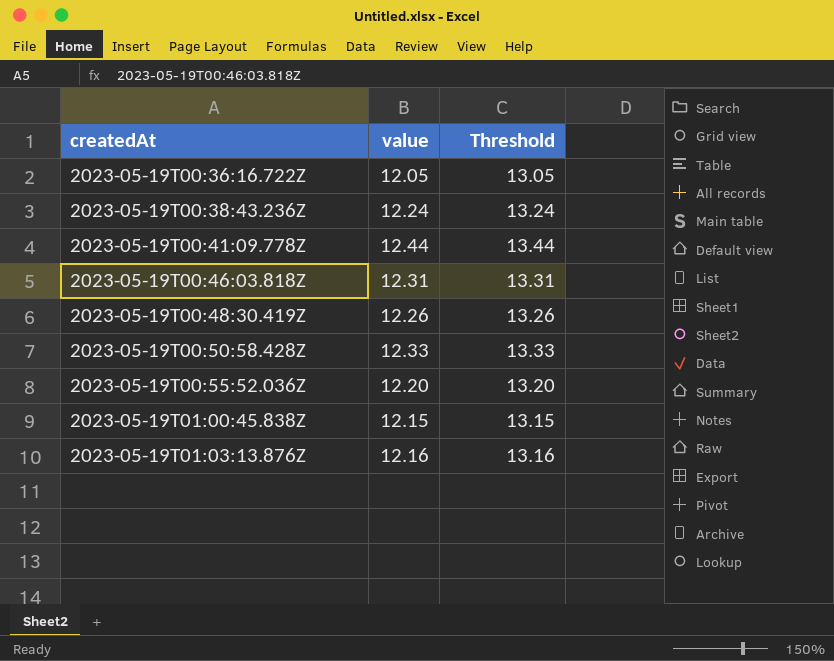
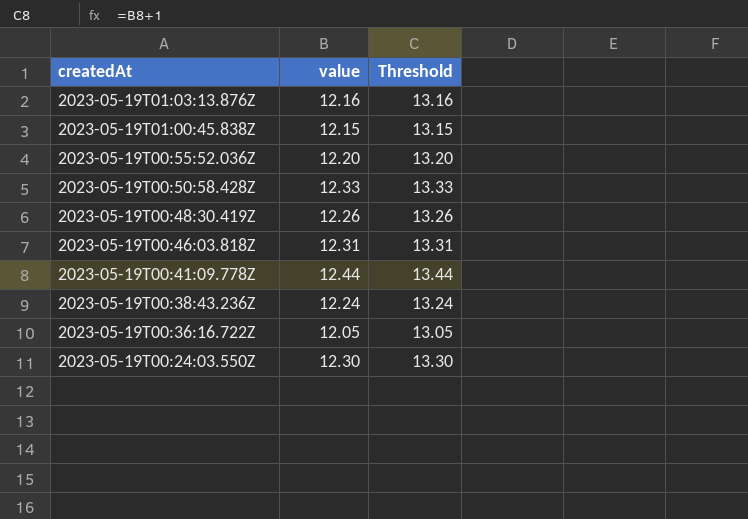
row order: createdAt ascending -> createdAt descending
row 2023-05-19T00:24:03.550Z: none -> 12.30 | 13.30

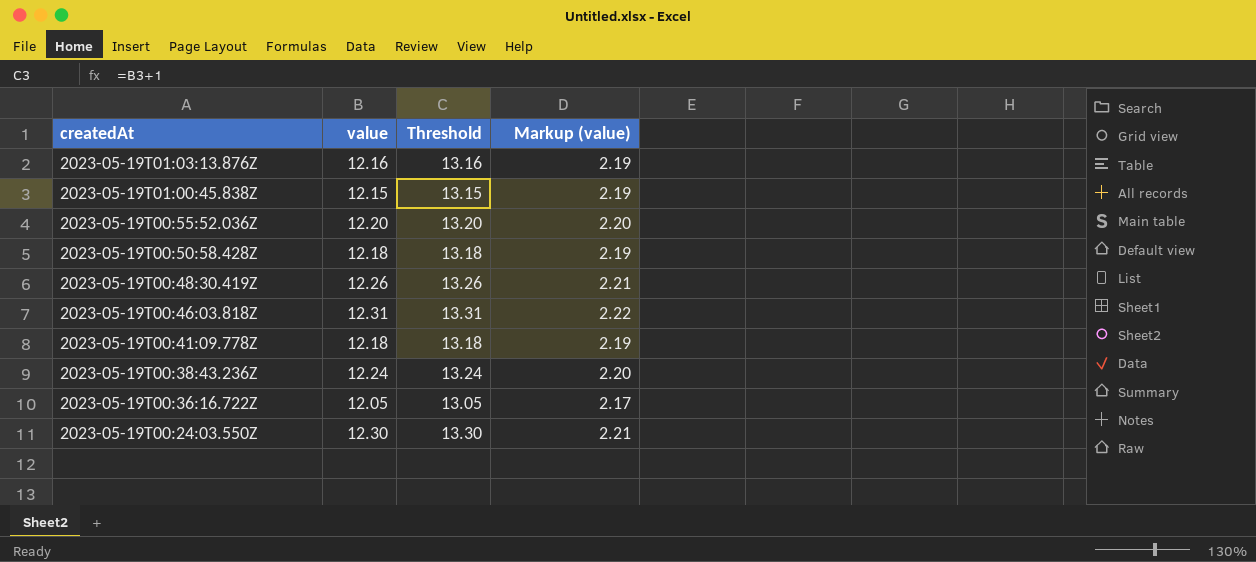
column Markup (value) | formula: none -> [value] * 0.18
2023-05-19T00:50:58.428Z | value: 12.33 -> 12.18
2023-05-19T00:50:58.428Z | Threshold: 13.33 -> 13.18
2023-05-19T00:41:09.778Z | value: 12.44 -> 12.18
2023-05-19T00:41:09.778Z | Threshold: 13.44 -> 13.18

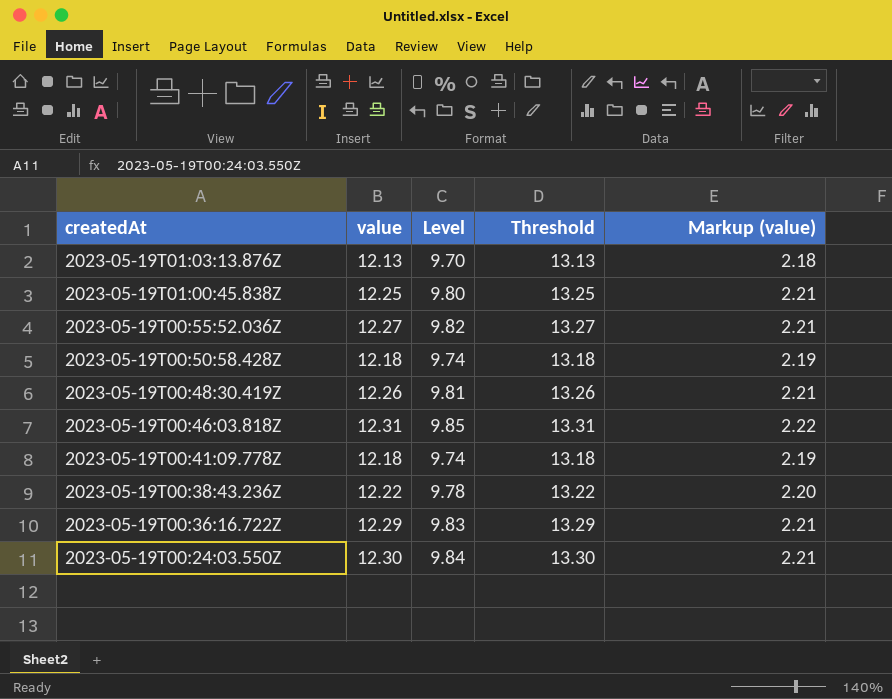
column Level | formula: none -> [value] * 0.8
2023-05-19T01:03:13.876Z | value: 12.16 -> 12.13
2023-05-19T01:03:13.876Z | Threshold: 13.16 -> 13.13
2023-05-19T01:03:13.876Z | Markup (value): 2.19 -> 2.18
2023-05-19T01:00:45.838Z | value: 12.15 -> 12.25
2023-05-19T01:00:45.838Z | Threshold: 13.15 -> 13.25
2023-05-19T01:00:45.838Z | Markup (value): 2.19 -> 2.21
2023-05-19T00:55:52.036Z | value: 12.20 -> 12.27
2023-05-19T00:55:52.036Z | Threshold: 13.20 -> 13.27
2023-05-19T00:55:52.036Z | Markup (value): 2.20 -> 2.21
2023-05-19T00:38:43.236Z | value: 12.24 -> 12.22
2023-05-19T00:38:43.236Z | Threshold: 13.24 -> 13.22
2023-05-19T00:36:16.722Z | value: 12.05 -> 12.29
2023-05-19T00:36:16.722Z | Threshold: 13.05 -> 13.29
2023-05-19T00:36:16.722Z | Markup (value): 2.17 -> 2.21

